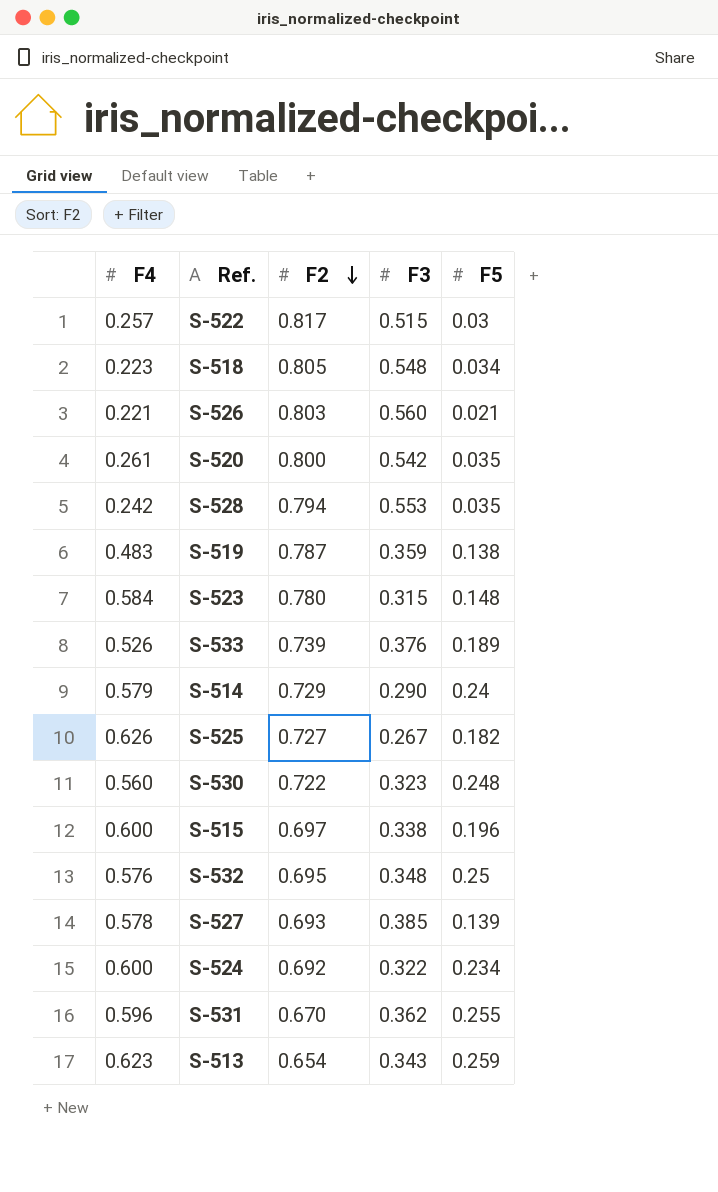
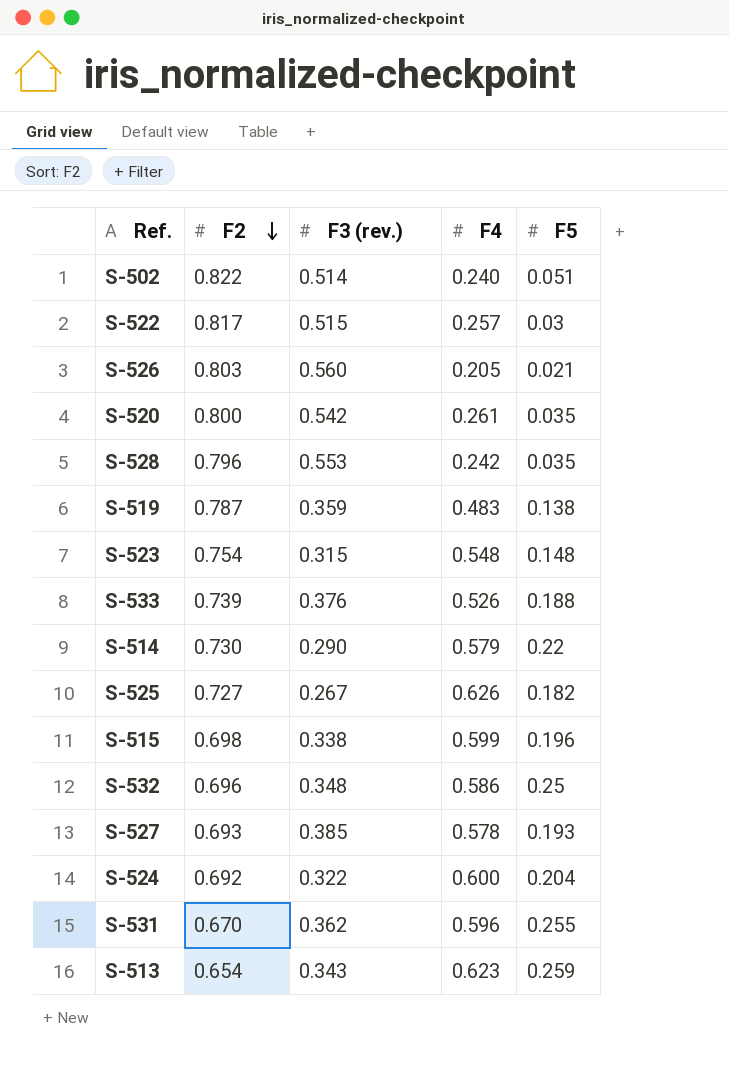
column name: F3 -> F3 (rev.)
column F4 | position: 1 -> 4
row S-518: 0.223 | 0.805 | 0.548 | 0.034 -> none
row S-530: 0.560 | 0.722 | 0.323 | 0.248 -> none
row S-502: none -> 0.822 | 0.514 | 0.240 | 0.051
S-526 | F4: 0.221 -> 0.205
S-528 | F2: 0.794 -> 0.796
S-523 | F2: 0.780 -> 0.754
S-523 | F4: 0.584 -> 0.548
S-533 | F5: 0.189 -> 0.188
S-514 | F2: 0.729 -> 0.730
S-514 | F5: 0.24 -> 0.22
S-515 | F2: 0.697 -> 0.698
S-515 | F4: 0.600 -> 0.599
S-532 | F2: 0.695 -> 0.696
S-532 | F4: 0.576 -> 0.586
S-527 | F5: 0.139 -> 0.193
S-524 | F5: 0.234 -> 0.204

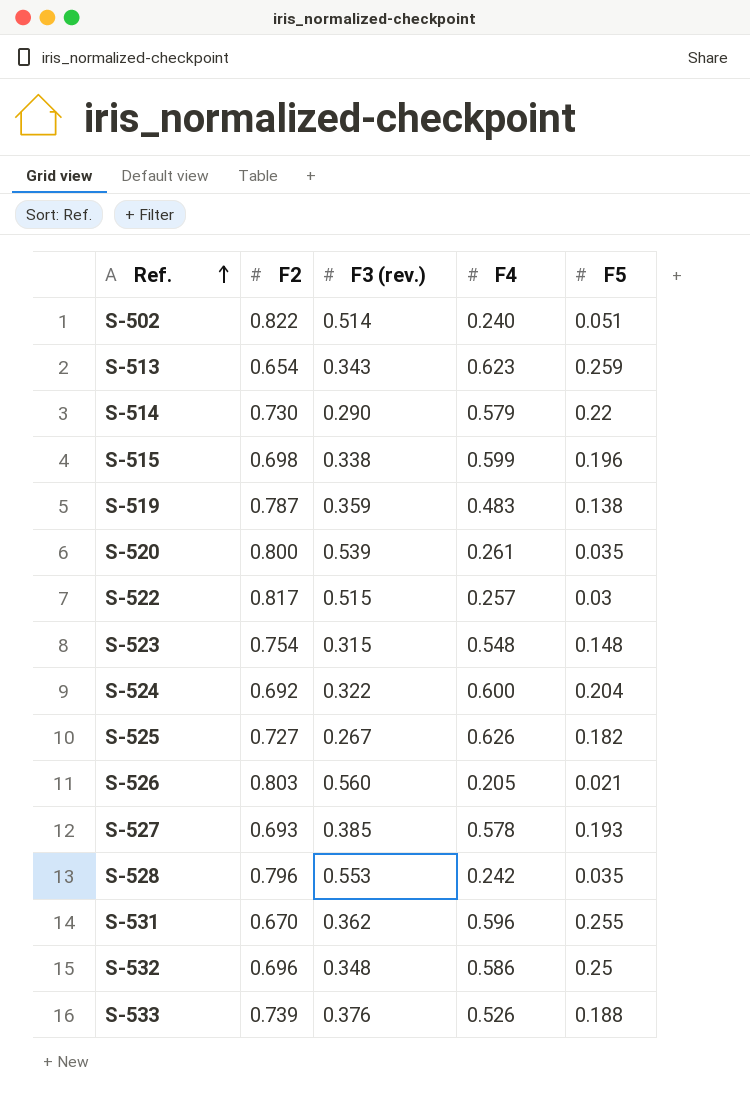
row order: F2 descending -> Ref. ascending
S-520 | F3 (rev.): 0.542 -> 0.539

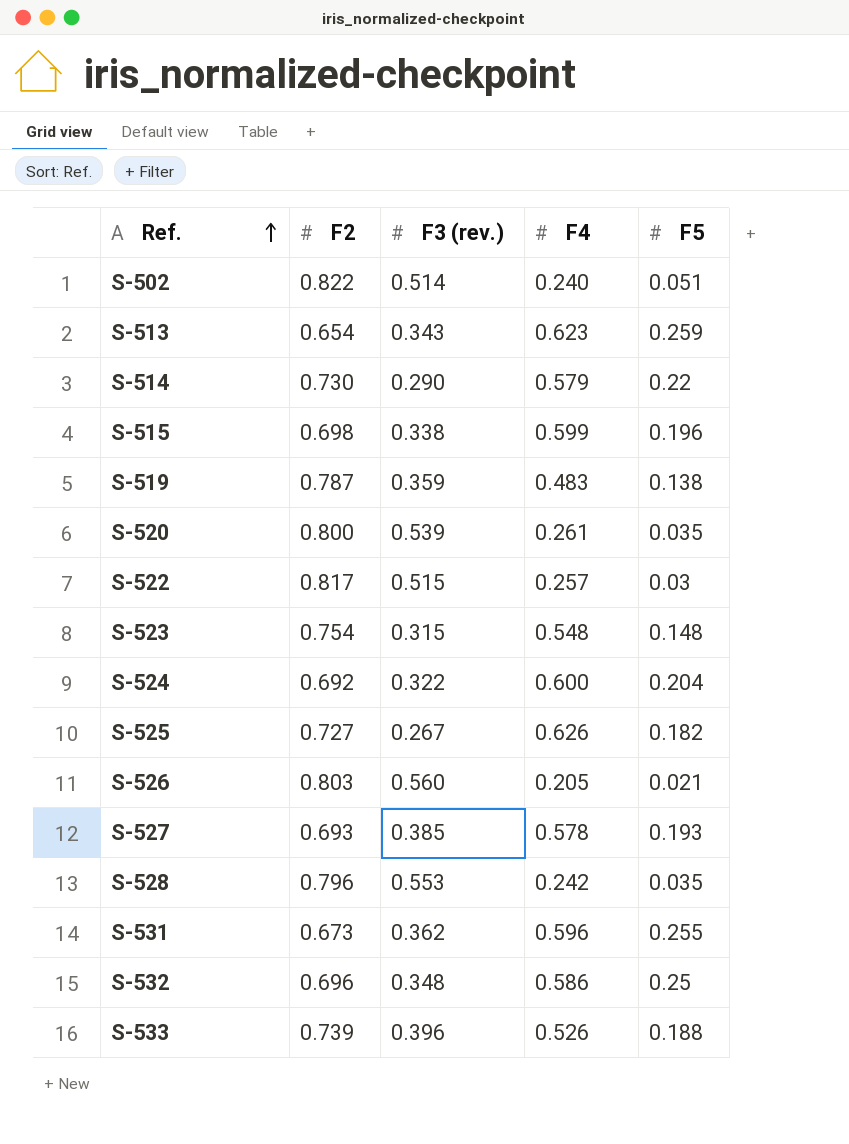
S-531 | F2: 0.670 -> 0.673
S-533 | F3 (rev.): 0.376 -> 0.396

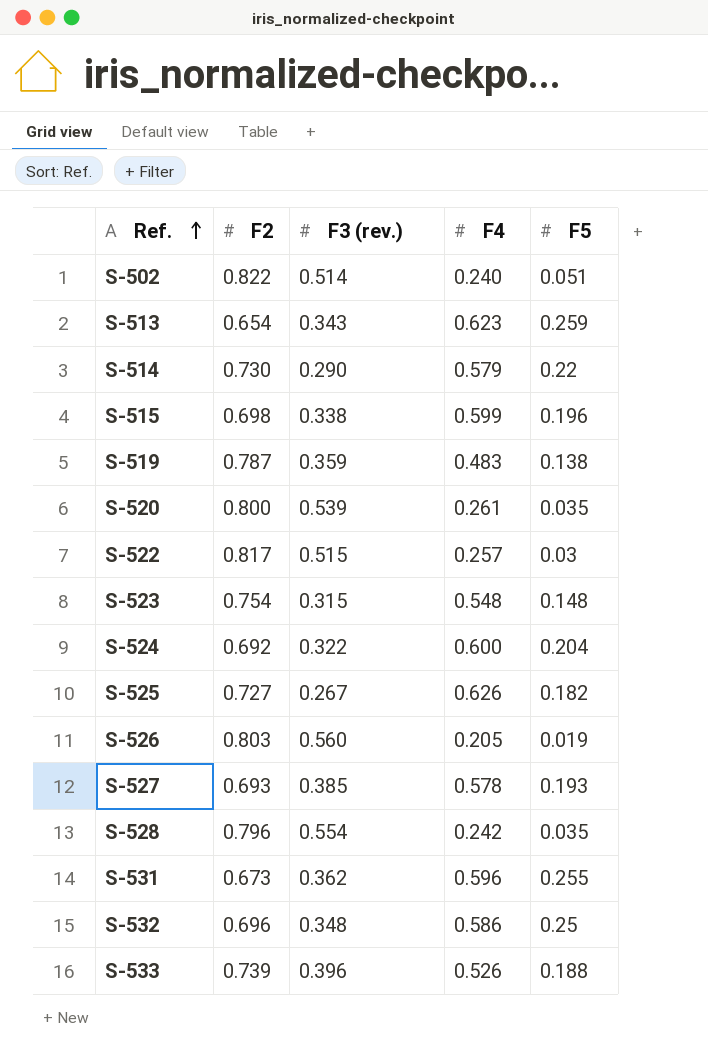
S-526 | F5: 0.021 -> 0.019
S-528 | F3 (rev.): 0.553 -> 0.554

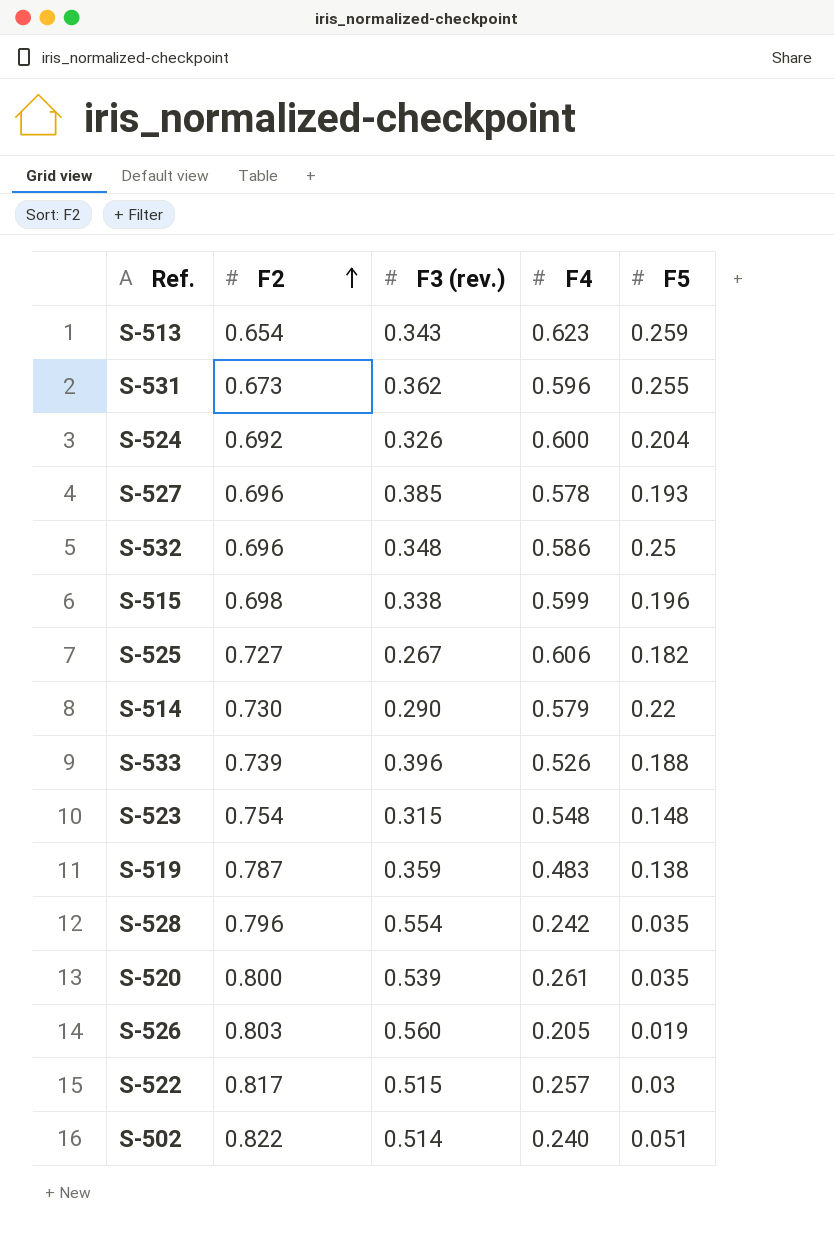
row order: Ref. ascending -> F2 ascending
S-524 | F3 (rev.): 0.322 -> 0.326
S-527 | F2: 0.693 -> 0.696
S-525 | F4: 0.626 -> 0.606

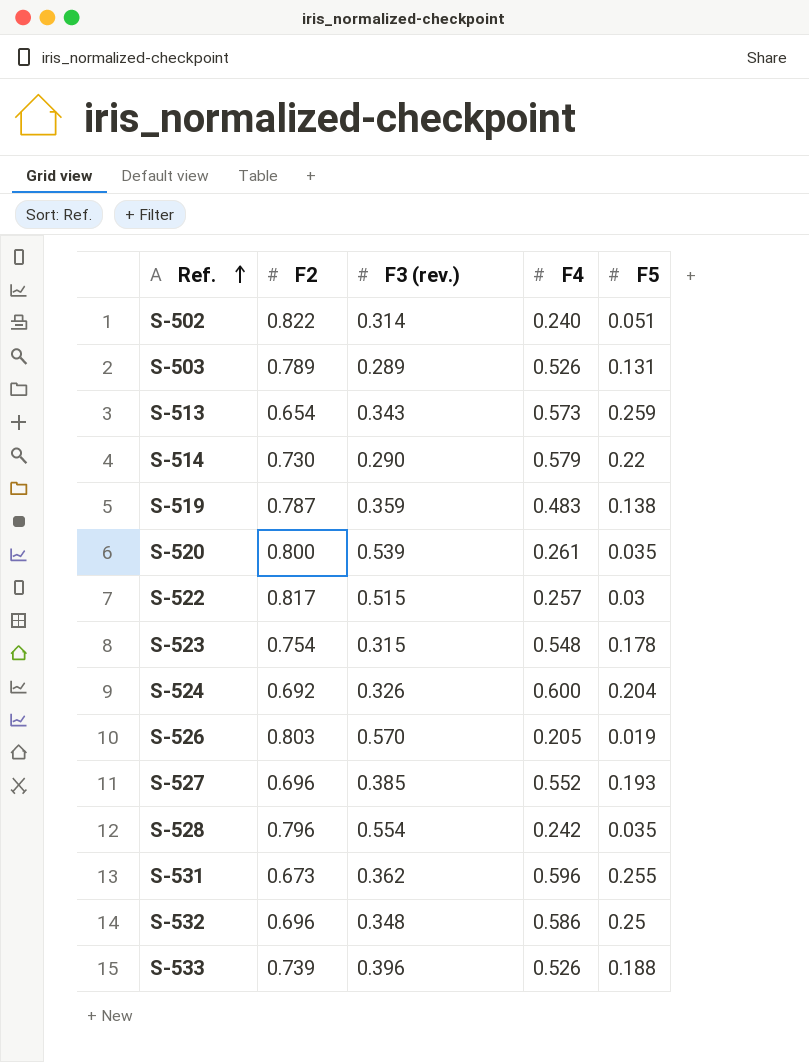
row order: F2 ascending -> Ref. ascending
row S-515: 0.698 | 0.338 | 0.599 | 0.196 -> none
row S-525: 0.727 | 0.267 | 0.606 | 0.182 -> none
S-502 | F3 (rev.): 0.514 -> 0.314
row S-503: none -> 0.789 | 0.289 | 0.526 | 0.131
S-513 | F4: 0.623 -> 0.573
S-523 | F5: 0.148 -> 0.178
S-526 | F3 (rev.): 0.560 -> 0.570
S-527 | F4: 0.578 -> 0.552

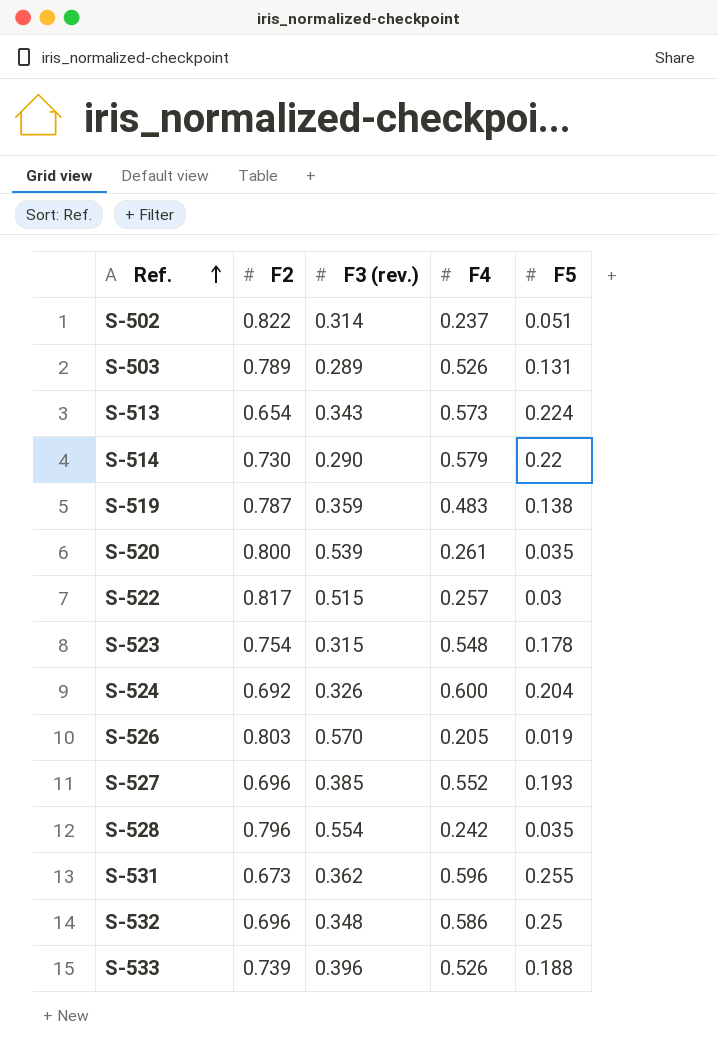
S-502 | F4: 0.240 -> 0.237
S-513 | F5: 0.259 -> 0.224

